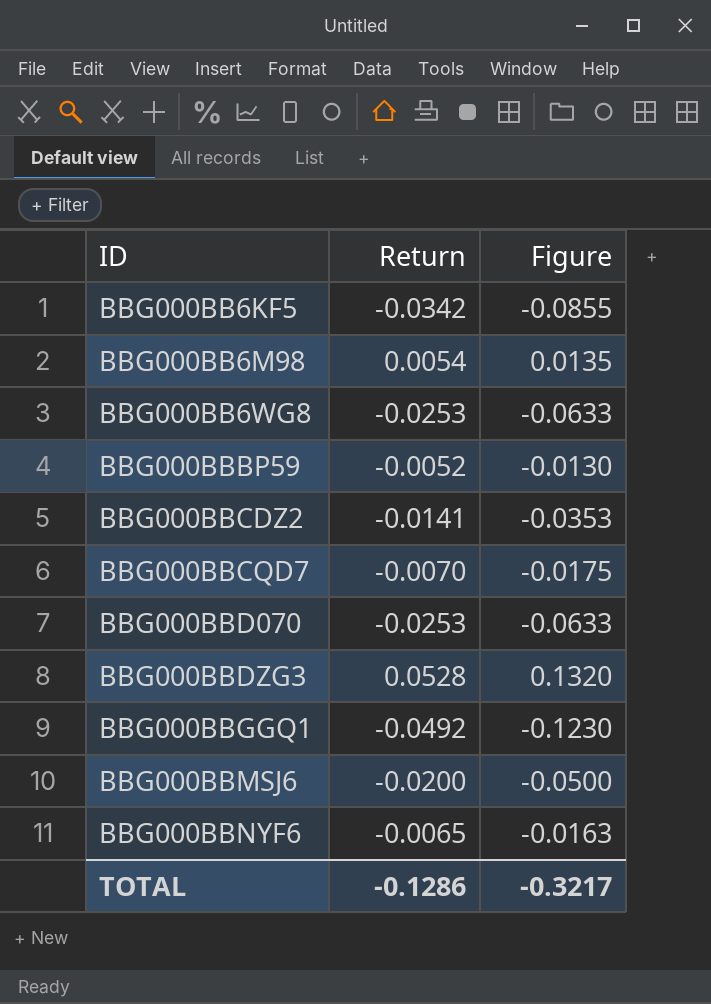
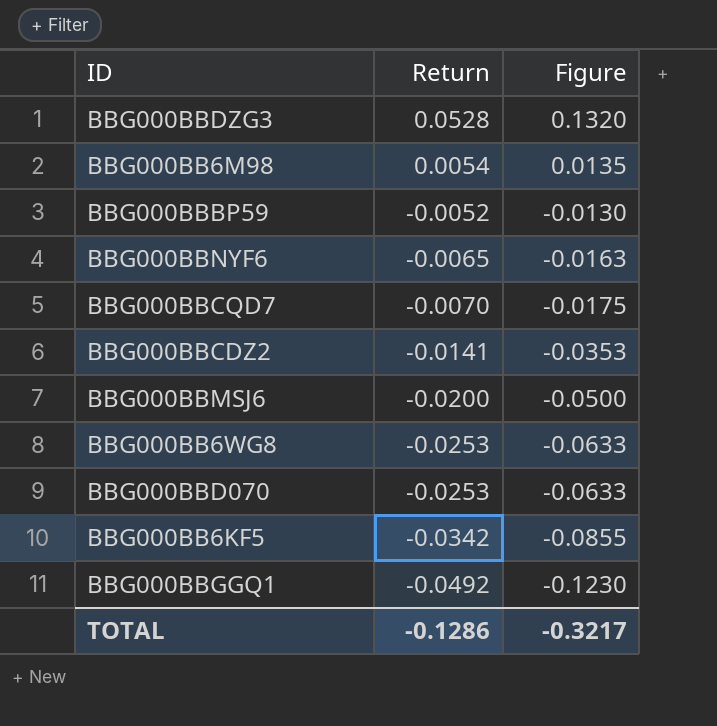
row order: ID ascending -> Return descending

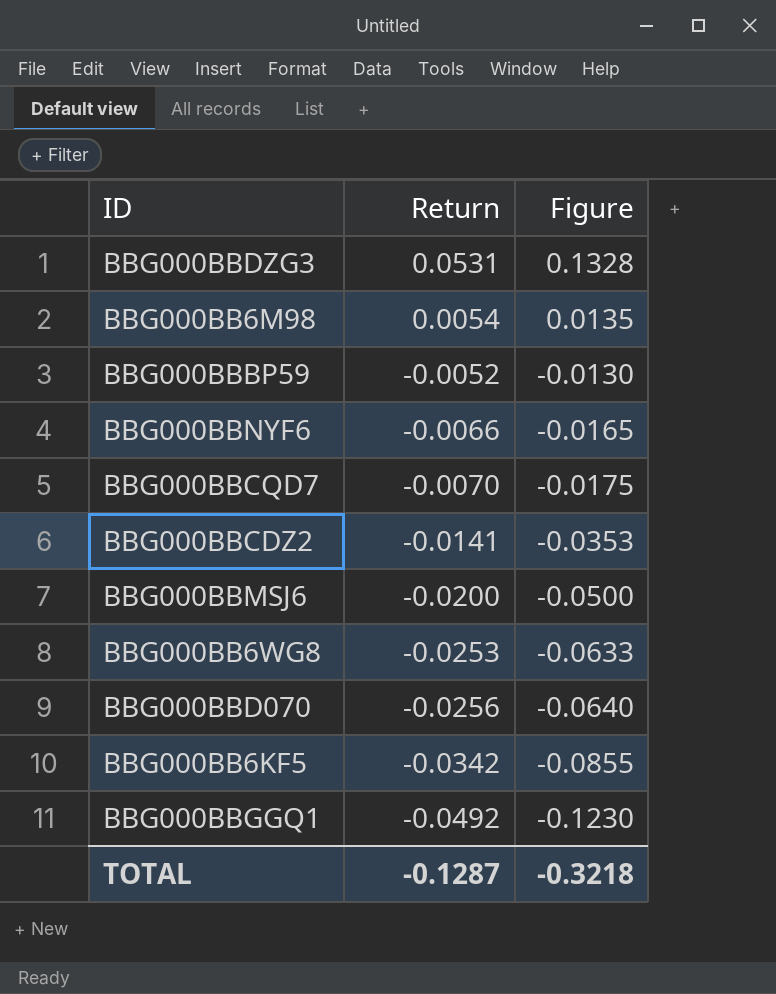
BBG000BBDZG3 | Return: 0.0528 -> 0.0531
BBG000BBDZG3 | Figure: 0.1320 -> 0.1328
BBG000BBNYF6 | Return: -0.0065 -> -0.0066
BBG000BBNYF6 | Figure: -0.0163 -> -0.0165
BBG000BBD070 | Return: -0.0253 -> -0.0256
BBG000BBD070 | Figure: -0.0633 -> -0.0640
TOTAL | Return: -0.1286 -> -0.1287
TOTAL | Figure: -0.3217 -> -0.3218

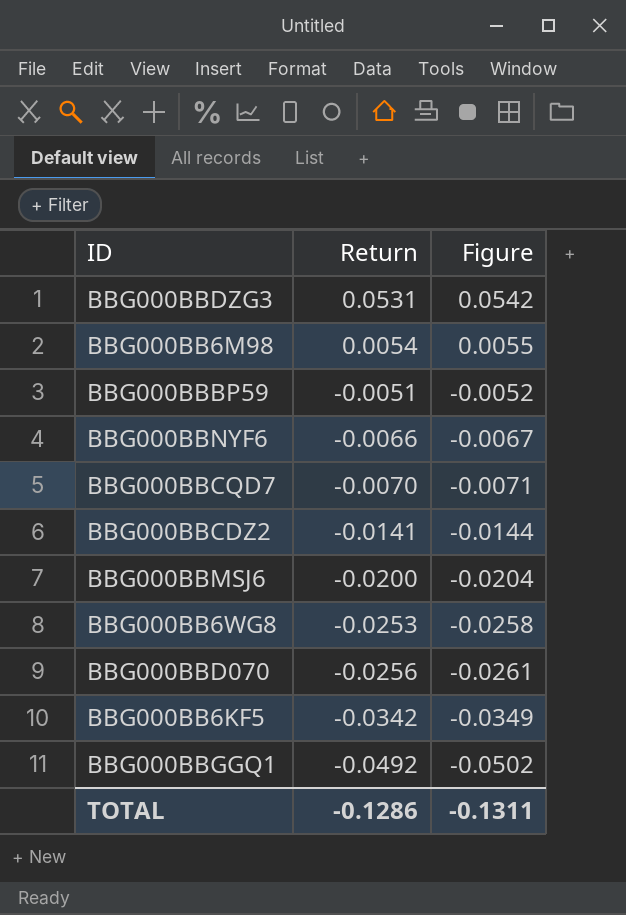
column Figure | formula: [Return] * 2.5 -> [Return] * 1.02
BBG000BBBP59 | Return: -0.0052 -> -0.0051
TOTAL | Return: -0.1287 -> -0.1286
TOTAL | Figure: -0.3218 -> -0.1311

